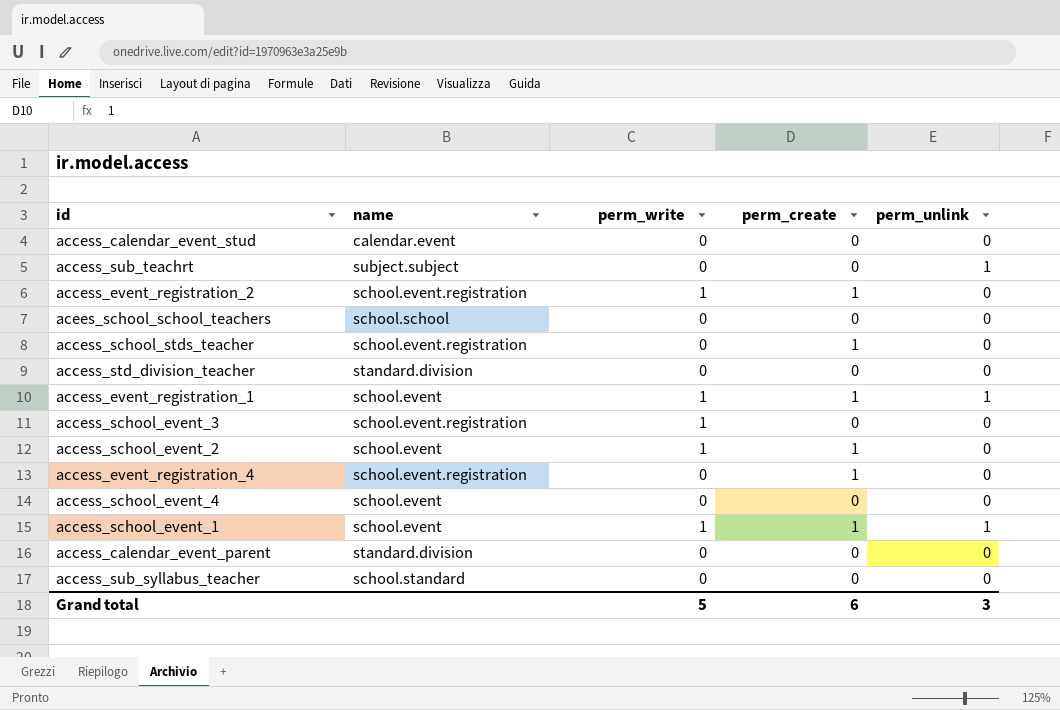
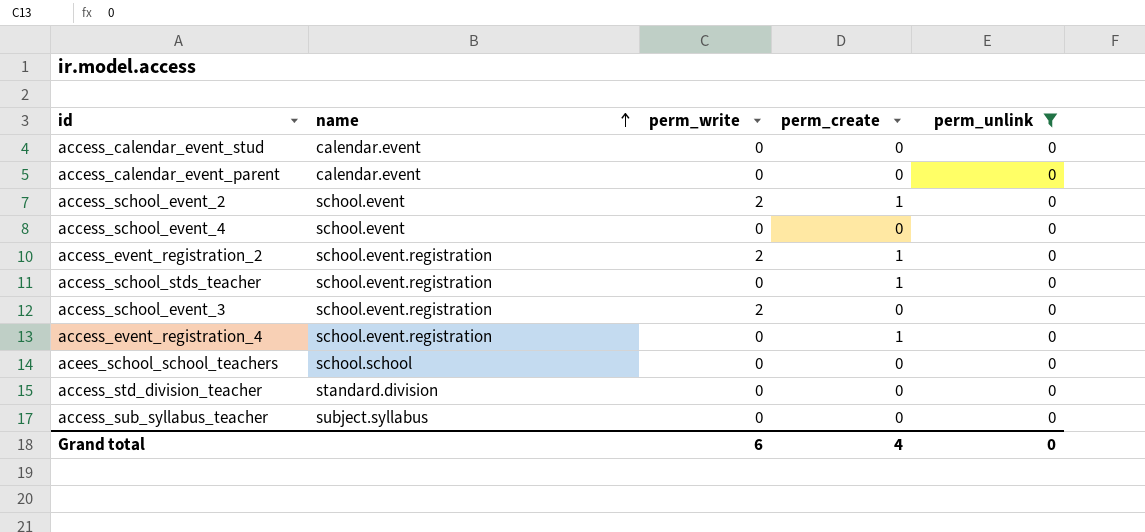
filter: none -> perm_unlink = 0
row order: none -> name ascending
access_calendar_event_parent | name: standard.division -> calendar.event
access_school_event_2 | perm_write: 1 -> 2
access_event_registration_2 | perm_write: 1 -> 2
access_school_event_3 | perm_write: 1 -> 2
access_sub_syllabus_teacher | name: school.standard -> subject.syllabus
Grand total | perm_write: 5 -> 6
Grand total | perm_create: 6 -> 4
Grand total | perm_unlink: 3 -> 0

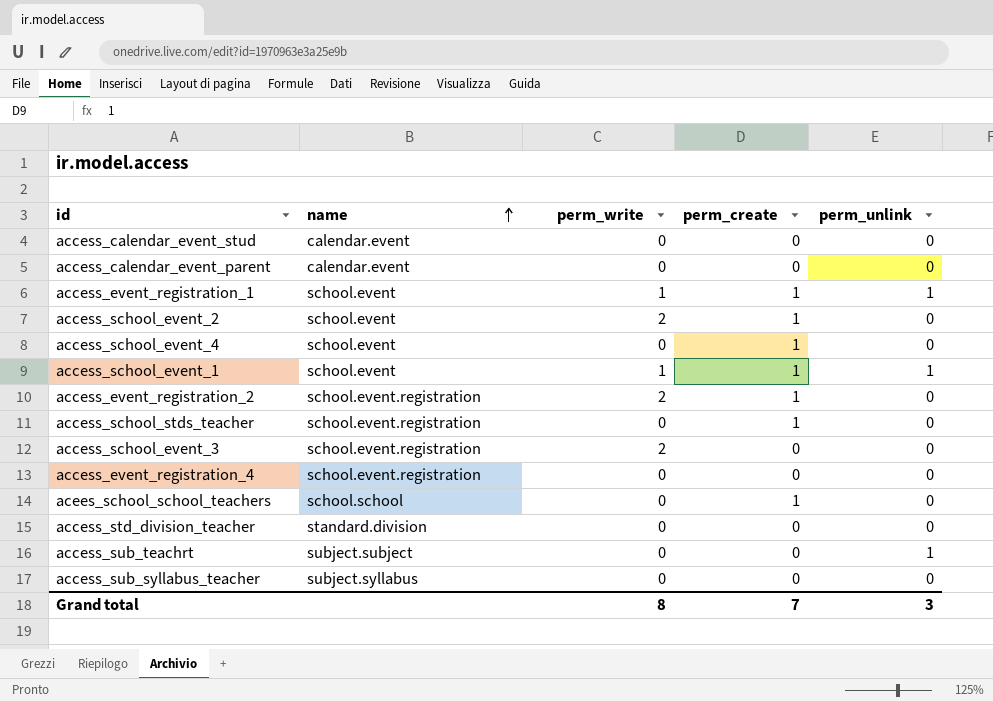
filter: perm_unlink = 0 -> none
access_school_event_4 | perm_create: 0 -> 1
access_event_registration_4 | perm_create: 1 -> 0
acees_school_school_teachers | perm_create: 0 -> 1
Grand total | perm_write: 6 -> 8
Grand total | perm_create: 4 -> 7
Grand total | perm_unlink: 0 -> 3

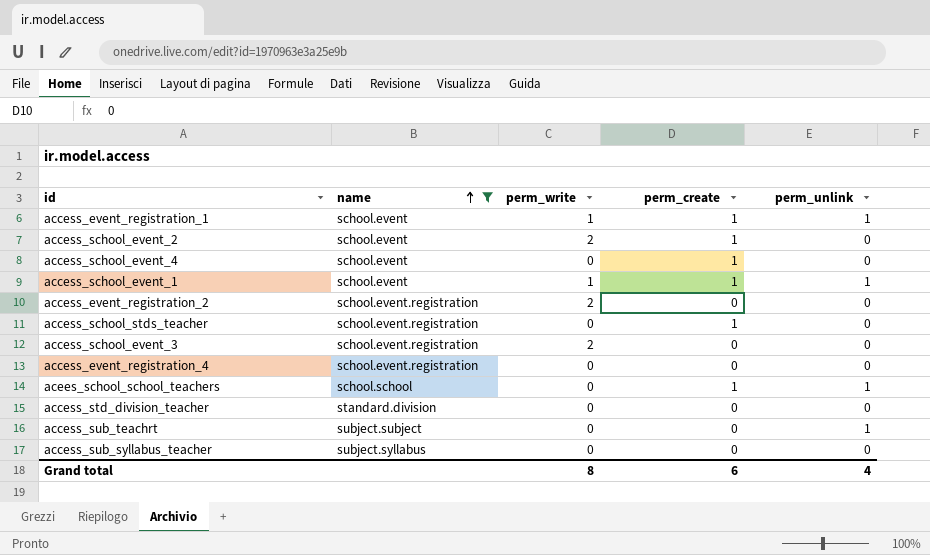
filter: none -> name != calendar.event
access_event_registration_2 | perm_create: 1 -> 0
acees_school_school_teachers | perm_unlink: 0 -> 1
Grand total | perm_create: 7 -> 6
Grand total | perm_unlink: 3 -> 4

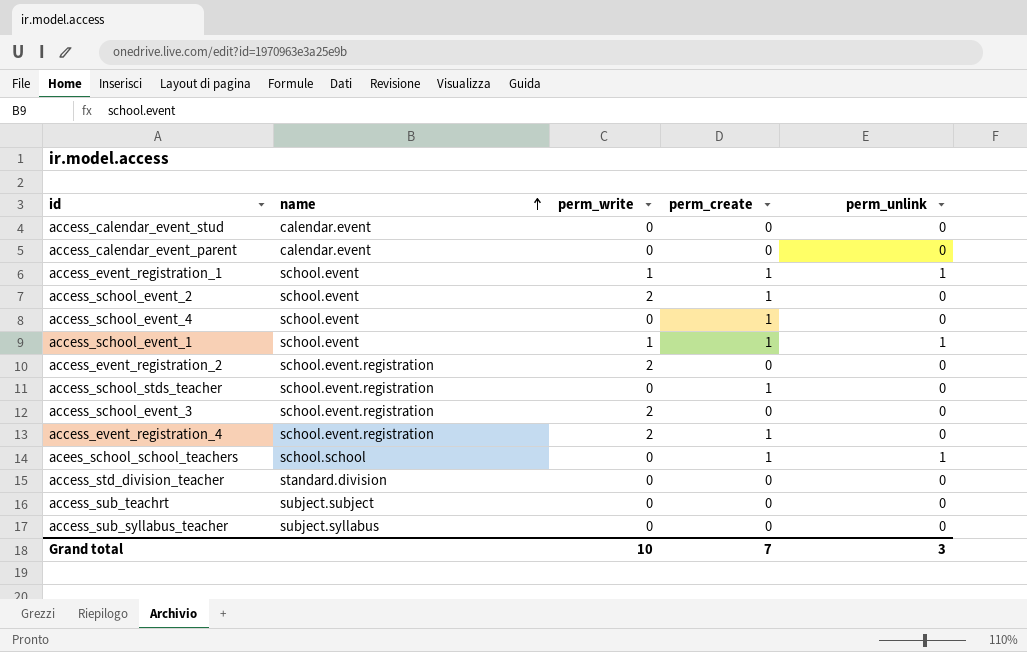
filter: name != calendar.event -> none
access_event_registration_4 | perm_write: 0 -> 2
access_event_registration_4 | perm_create: 0 -> 1
access_sub_teachrt | perm_unlink: 1 -> 0
Grand total | perm_write: 8 -> 10
Grand total | perm_create: 6 -> 7
Grand total | perm_unlink: 4 -> 3

